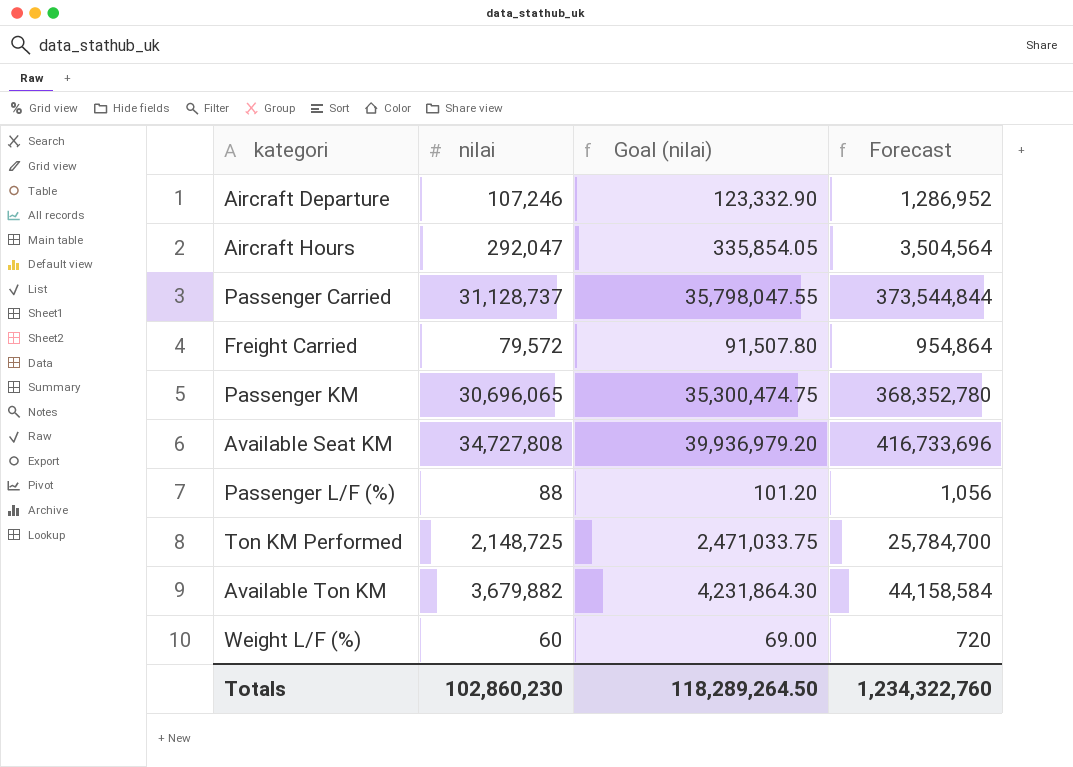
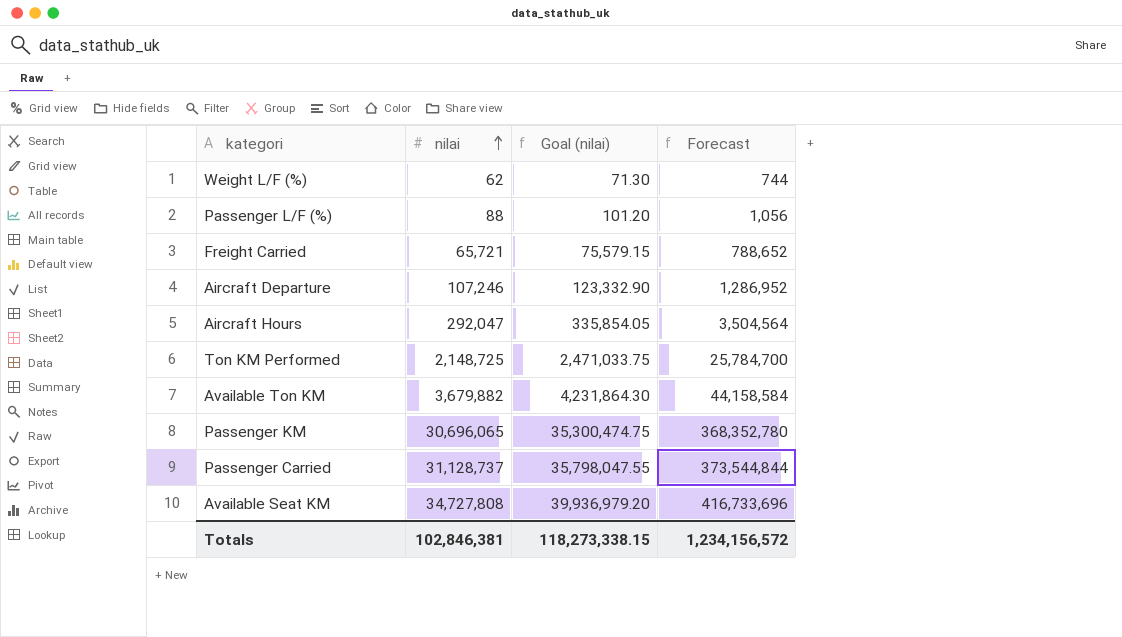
row order: none -> nilai ascending
Weight L/F (%) | nilai: 60 -> 62
Weight L/F (%) | Goal (nilai): 69.00 -> 71.30
Weight L/F (%) | Forecast: 720 -> 744
Freight Carried | nilai: 79,572 -> 65,721
Freight Carried | Goal (nilai): 91,507.80 -> 75,579.15
Freight Carried | Forecast: 954,864 -> 788,652
Totals | nilai: 102,860,230 -> 102,846,381
Totals | Goal (nilai): 118,289,264.50 -> 118,273,338.15
Totals | Forecast: 1,234,322,760 -> 1,234,156,572

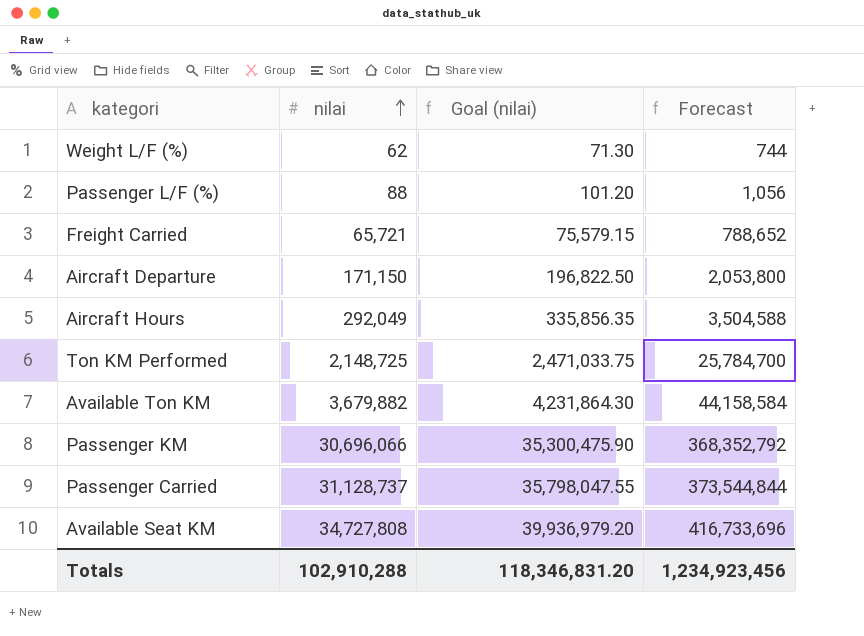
Aircraft Departure | nilai: 107,246 -> 171,150
Aircraft Departure | Goal (nilai): 123,332.90 -> 196,822.50
Aircraft Departure | Forecast: 1,286,952 -> 2,053,800
Aircraft Hours | nilai: 292,047 -> 292,049
Aircraft Hours | Goal (nilai): 335,854.05 -> 335,856.35
Aircraft Hours | Forecast: 3,504,564 -> 3,504,588
Passenger KM | nilai: 30,696,065 -> 30,696,066
Passenger KM | Goal (nilai): 35,300,474.75 -> 35,300,475.90
Passenger KM | Forecast: 368,352,780 -> 368,352,792
Totals | nilai: 102,846,381 -> 102,910,288
Totals | Goal (nilai): 118,273,338.15 -> 118,346,831.20
Totals | Forecast: 1,234,156,572 -> 1,234,923,456

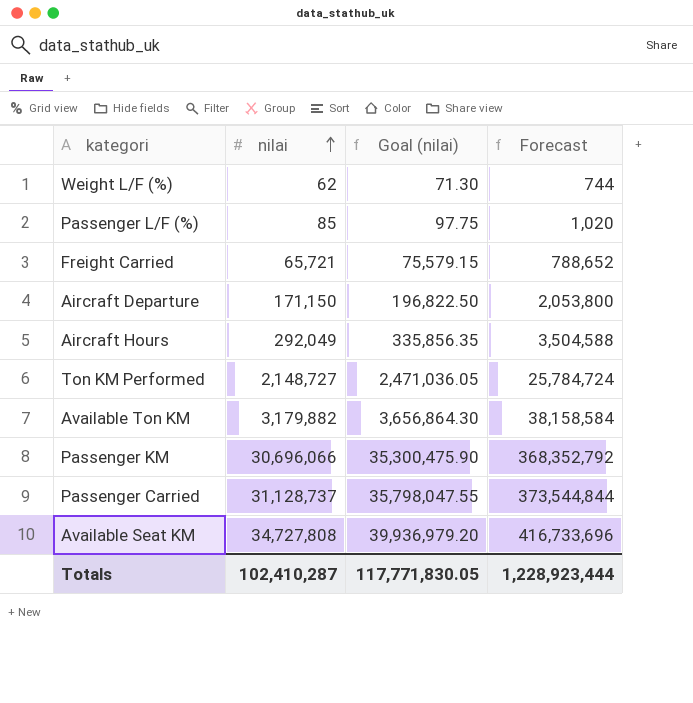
Passenger L/F (%) | nilai: 88 -> 85
Passenger L/F (%) | Goal (nilai): 101.20 -> 97.75
Passenger L/F (%) | Forecast: 1,056 -> 1,020
Ton KM Performed | nilai: 2,148,725 -> 2,148,727
Ton KM Performed | Goal (nilai): 2,471,033.75 -> 2,471,036.05
Ton KM Performed | Forecast: 25,784,700 -> 25,784,724
Available Ton KM | nilai: 3,679,882 -> 3,179,882
Available Ton KM | Goal (nilai): 4,231,864.30 -> 3,656,864.30
Available Ton KM | Forecast: 44,158,584 -> 38,158,584
Totals | nilai: 102,910,288 -> 102,410,287
Totals | Goal (nilai): 118,346,831.20 -> 117,771,830.05
Totals | Forecast: 1,234,923,456 -> 1,228,923,444

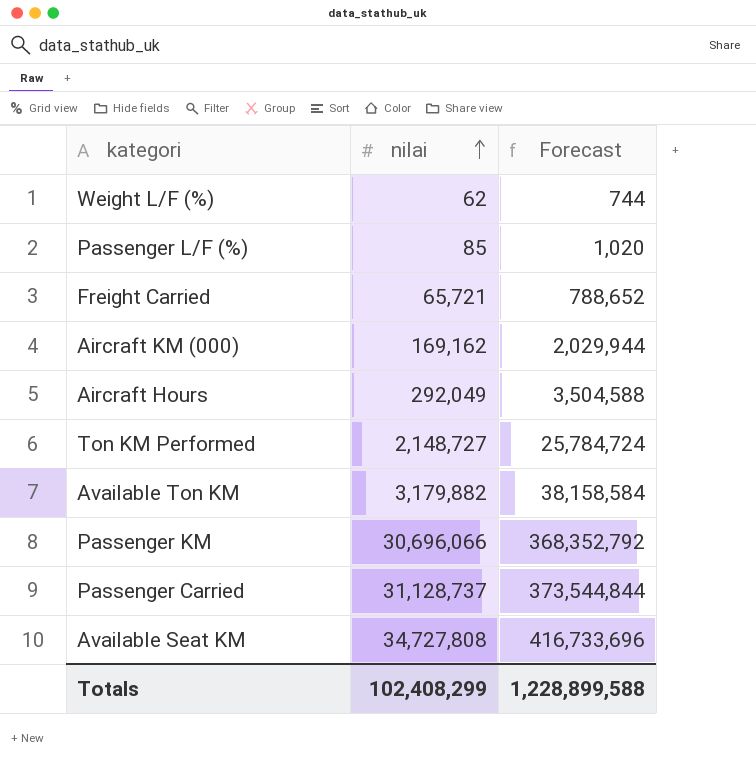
column Goal (nilai) | formula: [nilai] * 1.15 -> none
row Aircraft Departure: 171,150 | 196,822.50 | 2,053,800 -> none
row Aircraft KM (000): none -> 169,162 | 2,029,944
Totals | nilai: 102,410,287 -> 102,408,299
Totals | Forecast: 1,228,923,444 -> 1,228,899,588

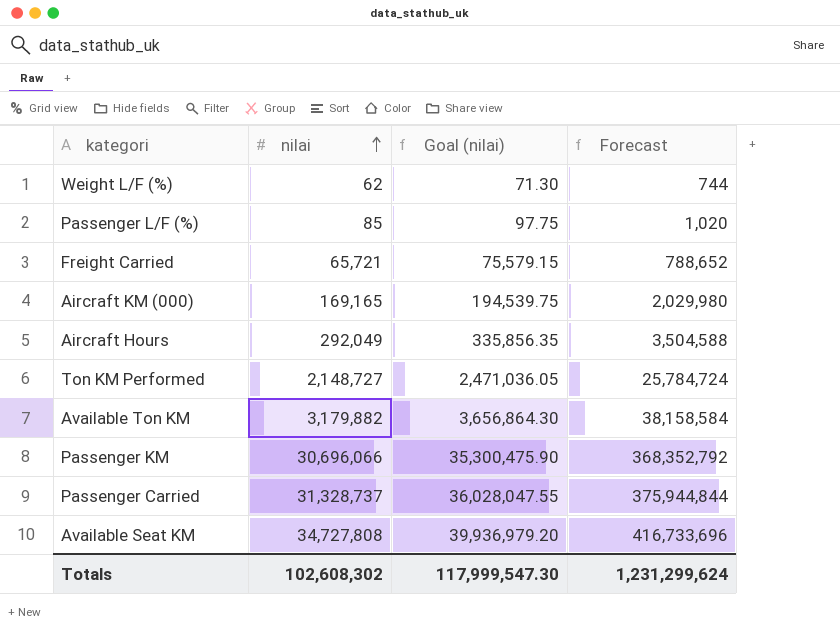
column Goal (nilai) | formula: none -> [nilai] * 1.15
Aircraft KM (000) | nilai: 169,162 -> 169,165
Aircraft KM (000) | Forecast: 2,029,944 -> 2,029,980
Passenger Carried | nilai: 31,128,737 -> 31,328,737
Passenger Carried | Forecast: 373,544,844 -> 375,944,844
Totals | nilai: 102,408,299 -> 102,608,302
Totals | Forecast: 1,228,899,588 -> 1,231,299,624

